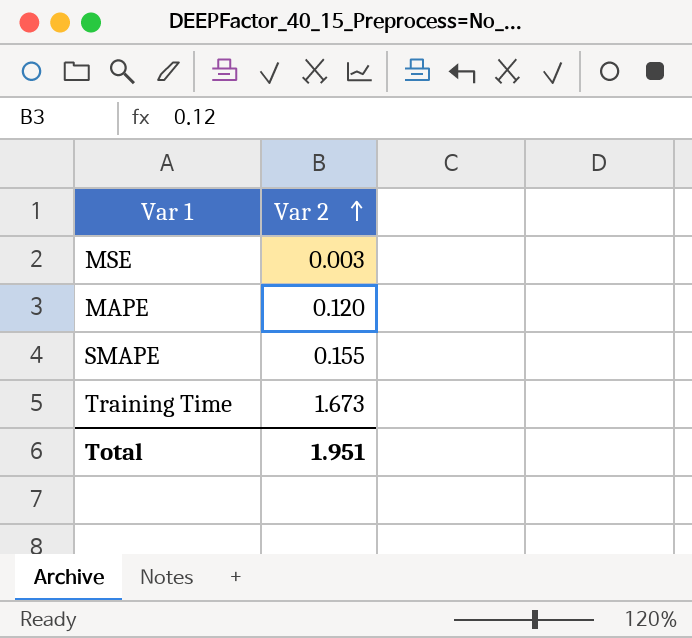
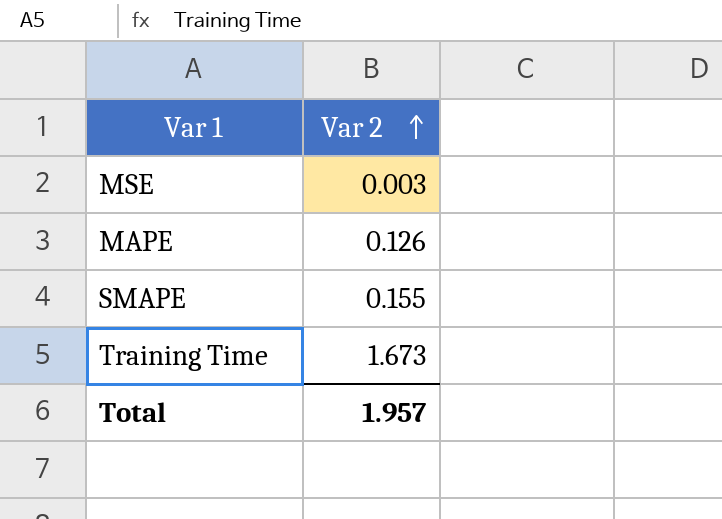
MAPE | Var 2: 0.120 -> 0.126
Total | Var 2: 1.951 -> 1.957

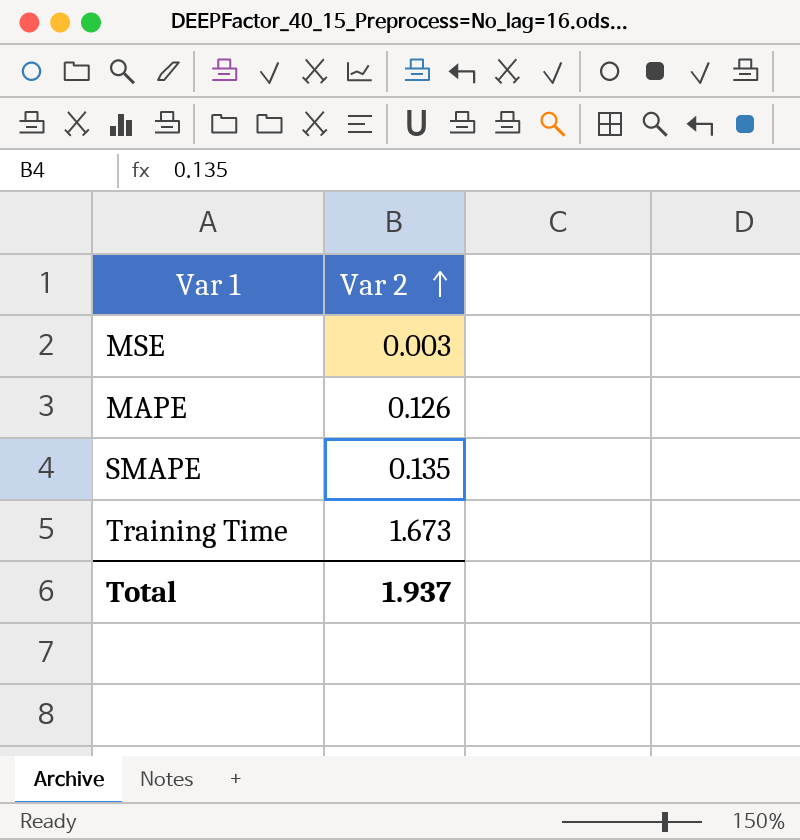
SMAPE | Var 2: 0.155 -> 0.135
Total | Var 2: 1.957 -> 1.937

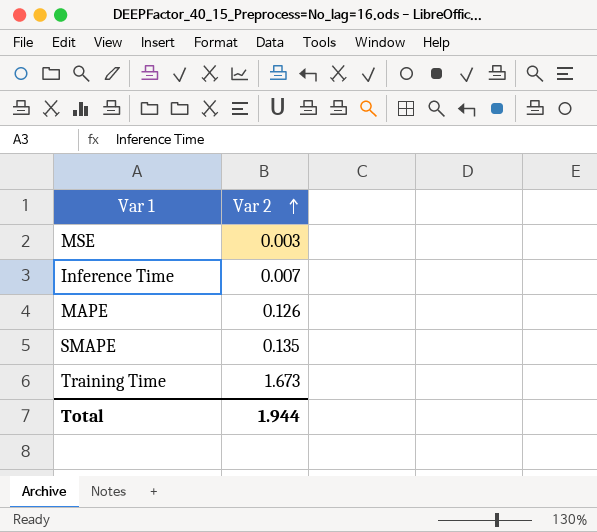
row Inference Time: none -> 0.007
Total | Var 2: 1.937 -> 1.944

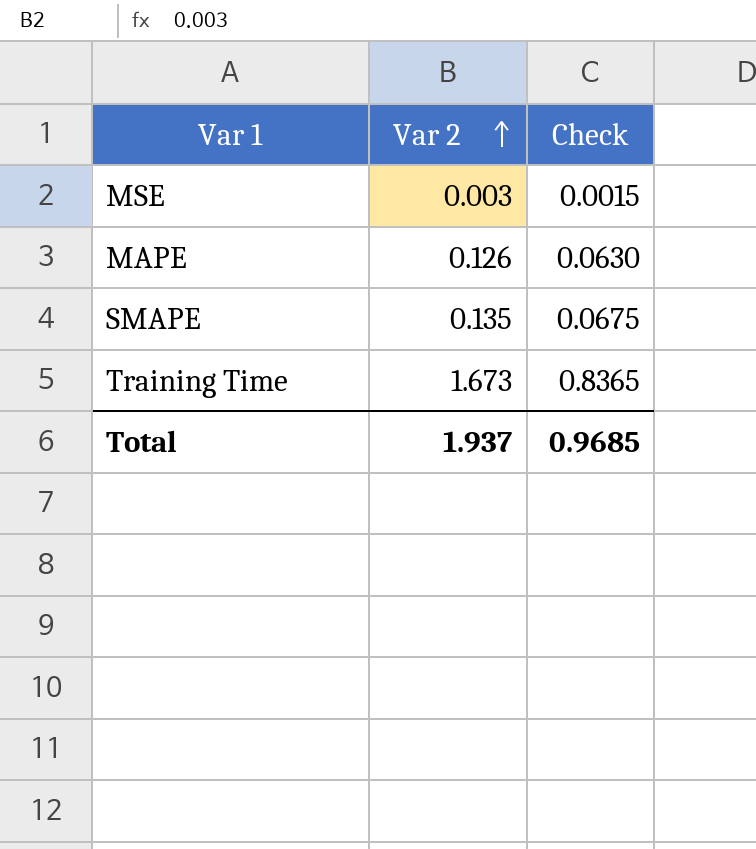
column Check | formula: none -> [Var 2] * 0.5
row Inference Time: 0.007 -> none
Total | Var 2: 1.944 -> 1.937

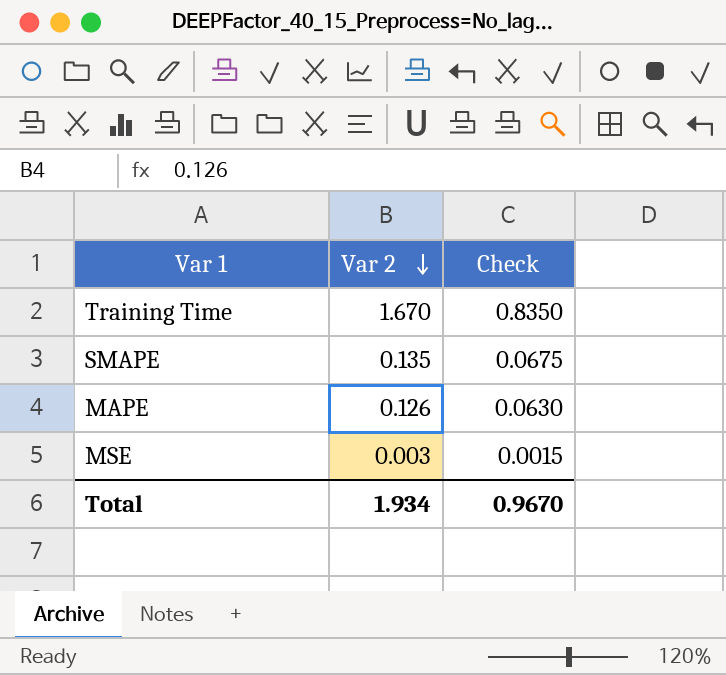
row order: Var 2 ascending -> Var 2 descending
Training Time | Var 2: 1.673 -> 1.670
Training Time | Check: 0.8365 -> 0.8350
Total | Var 2: 1.937 -> 1.934
Total | Check: 0.9685 -> 0.9670

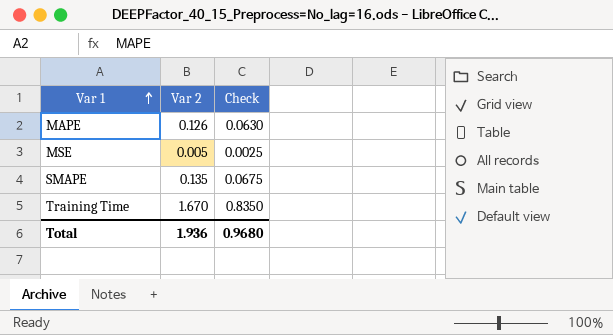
row order: Var 2 descending -> Var 1 ascending
MSE | Var 2: 0.003 -> 0.005
MSE | Check: 0.0015 -> 0.0025
Total | Var 2: 1.934 -> 1.936
Total | Check: 0.9670 -> 0.9680

